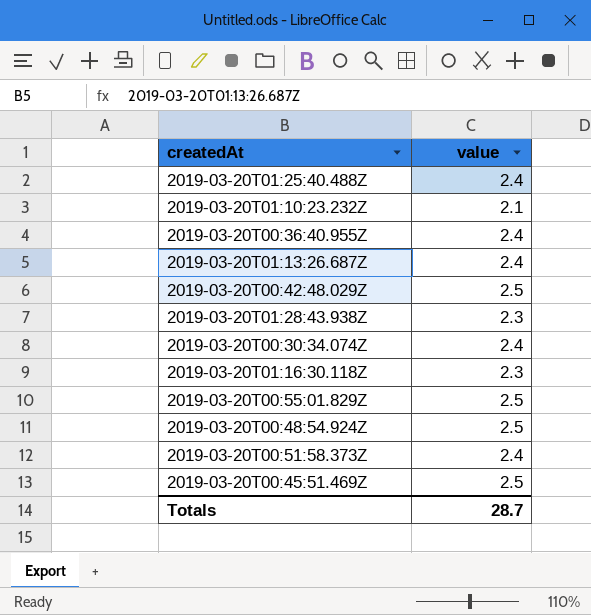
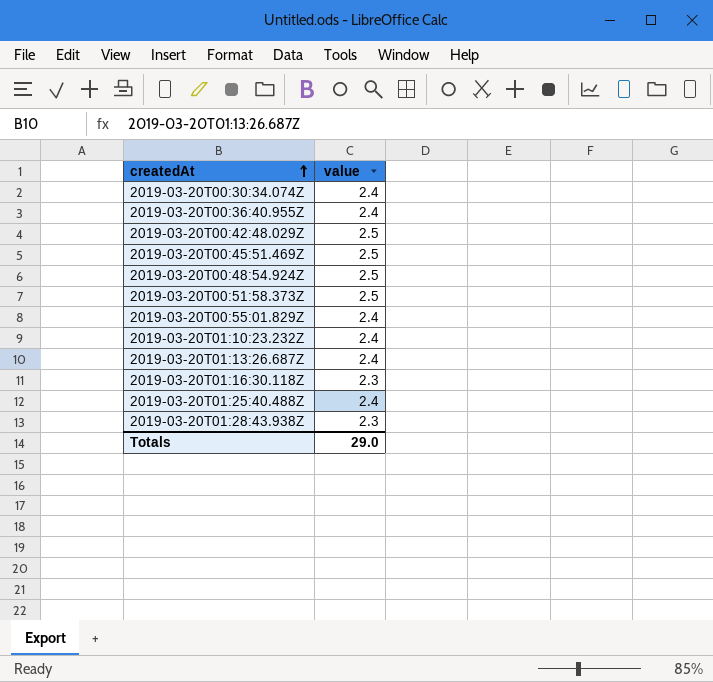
row order: none -> createdAt ascending
2019-03-20T00:51:58.373Z | value: 2.4 -> 2.5
2019-03-20T00:55:01.829Z | value: 2.5 -> 2.4
2019-03-20T01:10:23.232Z | value: 2.1 -> 2.4
Totals | value: 28.7 -> 29.0

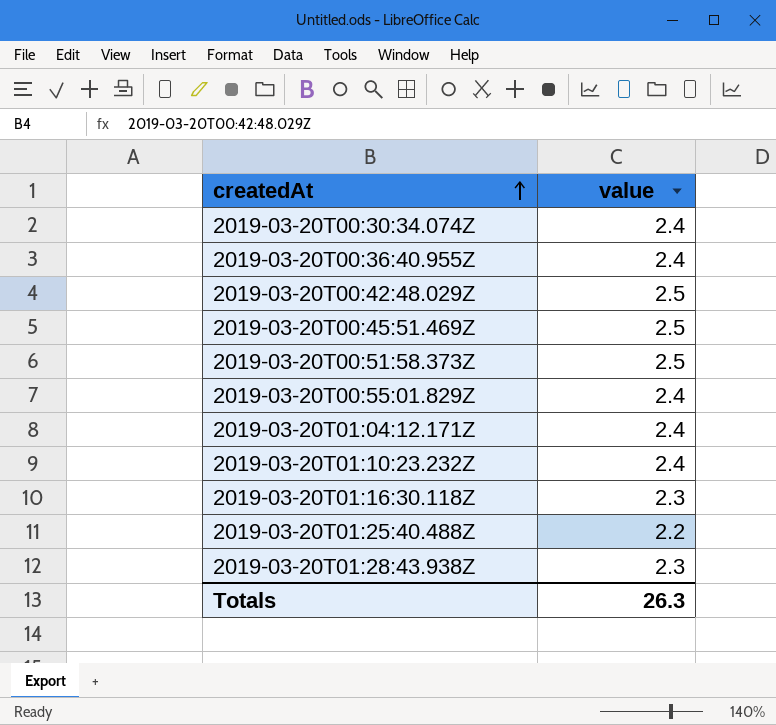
row 2019-03-20T00:48:54.924Z: 2.5 -> none
row 2019-03-20T01:13:26.687Z: 2.4 -> none
row 2019-03-20T01:04:12.171Z: none -> 2.4
2019-03-20T01:25:40.488Z | value: 2.4 -> 2.2
Totals | value: 29.0 -> 26.3

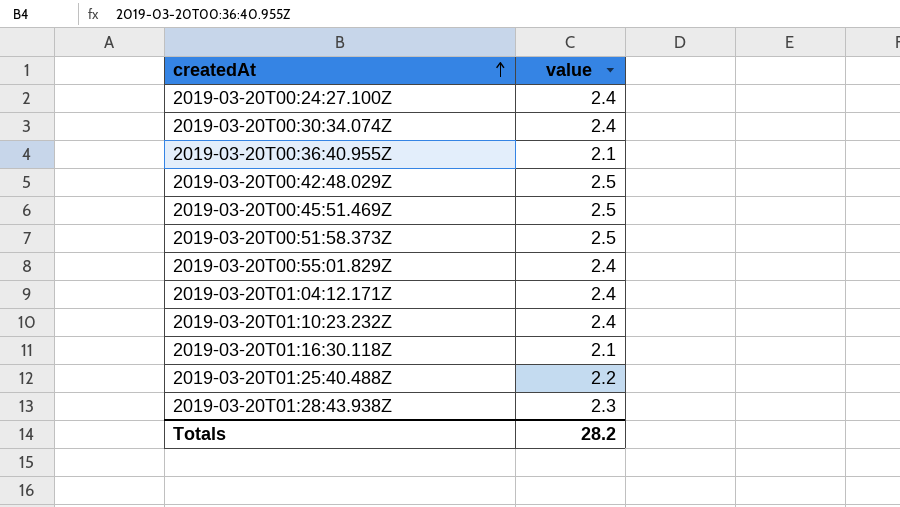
row 2019-03-20T00:24:27.100Z: none -> 2.4
2019-03-20T00:36:40.955Z | value: 2.4 -> 2.1
2019-03-20T01:16:30.118Z | value: 2.3 -> 2.1
Totals | value: 26.3 -> 28.2

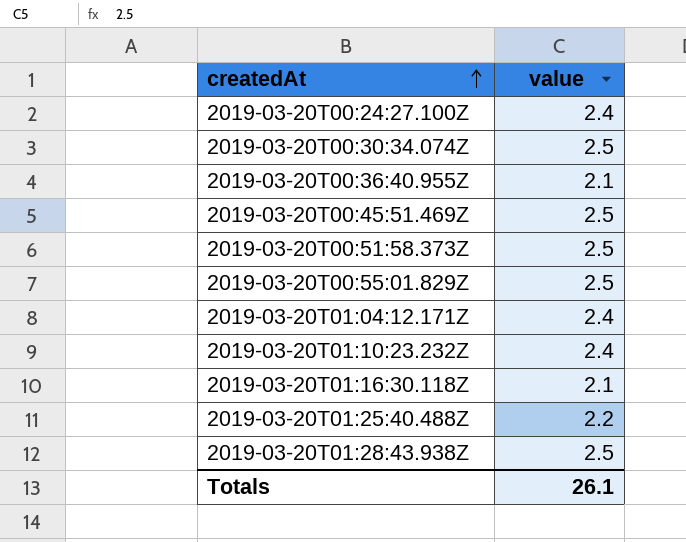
row 2019-03-20T00:42:48.029Z: 2.5 -> none
2019-03-20T00:30:34.074Z | value: 2.4 -> 2.5
2019-03-20T00:55:01.829Z | value: 2.4 -> 2.5
2019-03-20T01:28:43.938Z | value: 2.3 -> 2.5
Totals | value: 28.2 -> 26.1

